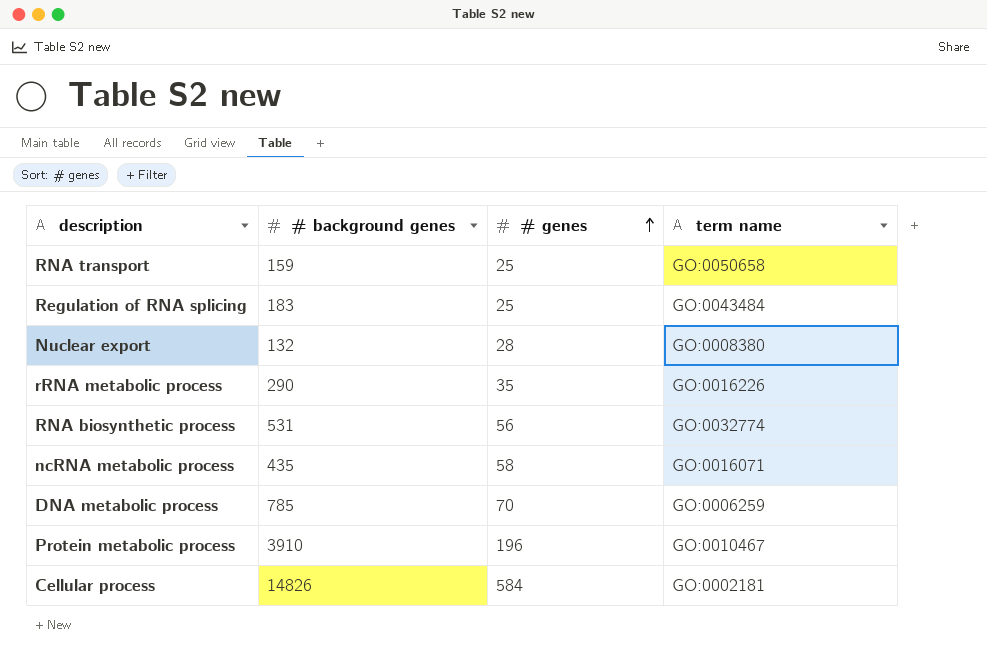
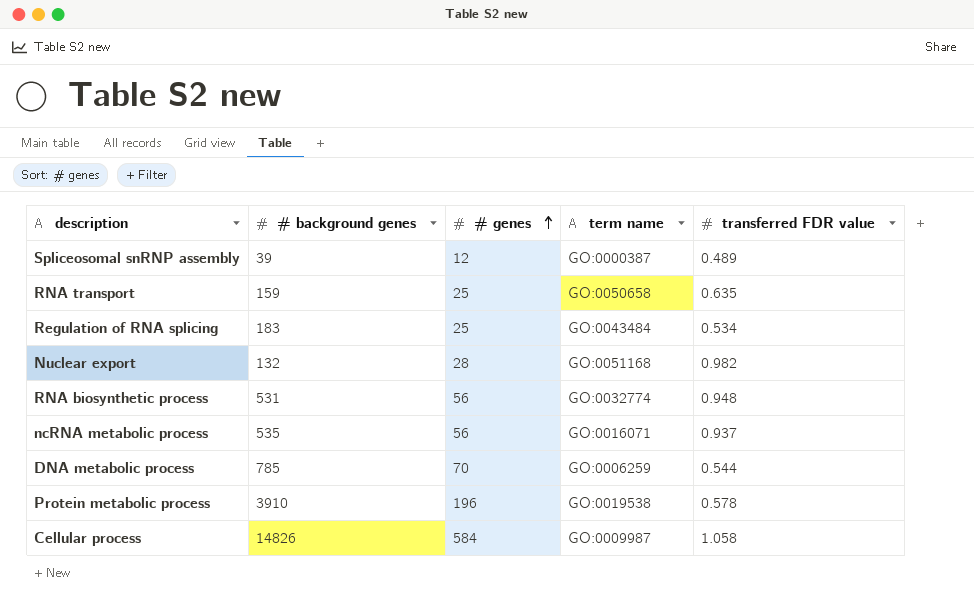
column transferred FDR value | position: none -> 5
row rRNA metabolic process: 290 | 35 | GO:0016226 -> none
row Spliceosomal snRNP assembly: none -> 39 | 12 | GO:0000387 | 0.489
Nuclear export | term name: GO:0008380 -> GO:0051168
ncRNA metabolic process | # background genes: 435 -> 535
ncRNA metabolic process | # genes: 58 -> 56
Protein metabolic process | term name: GO:0010467 -> GO:0019538
Cellular process | term name: GO:0002181 -> GO:0009987

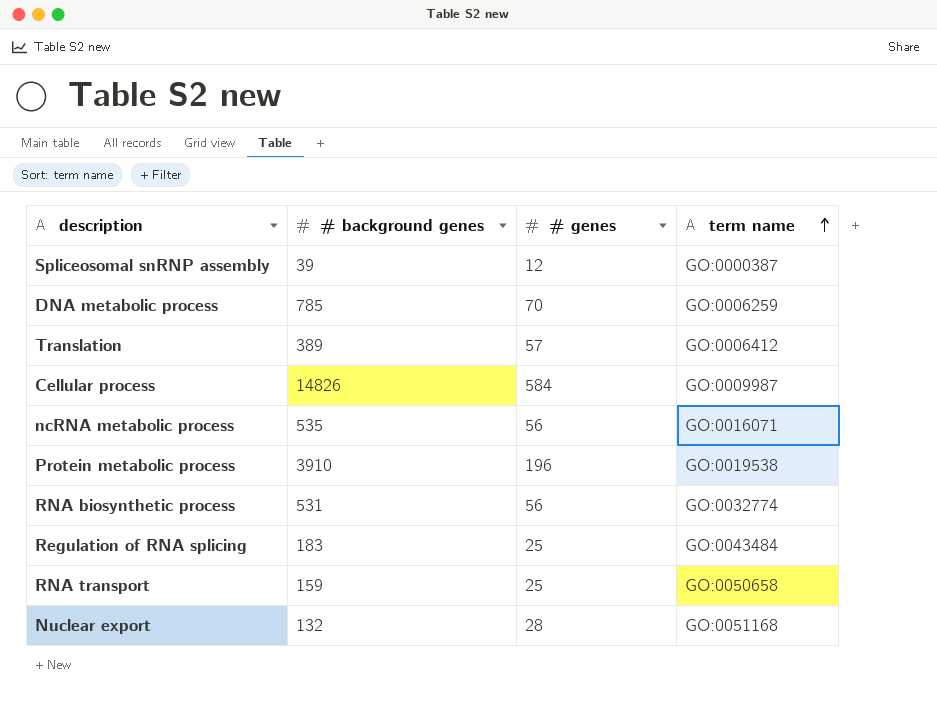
row order: # genes ascending -> term name ascending
column transferred FDR value | position: 5 -> none
row Translation: none -> 389 | 57 | GO:0006412

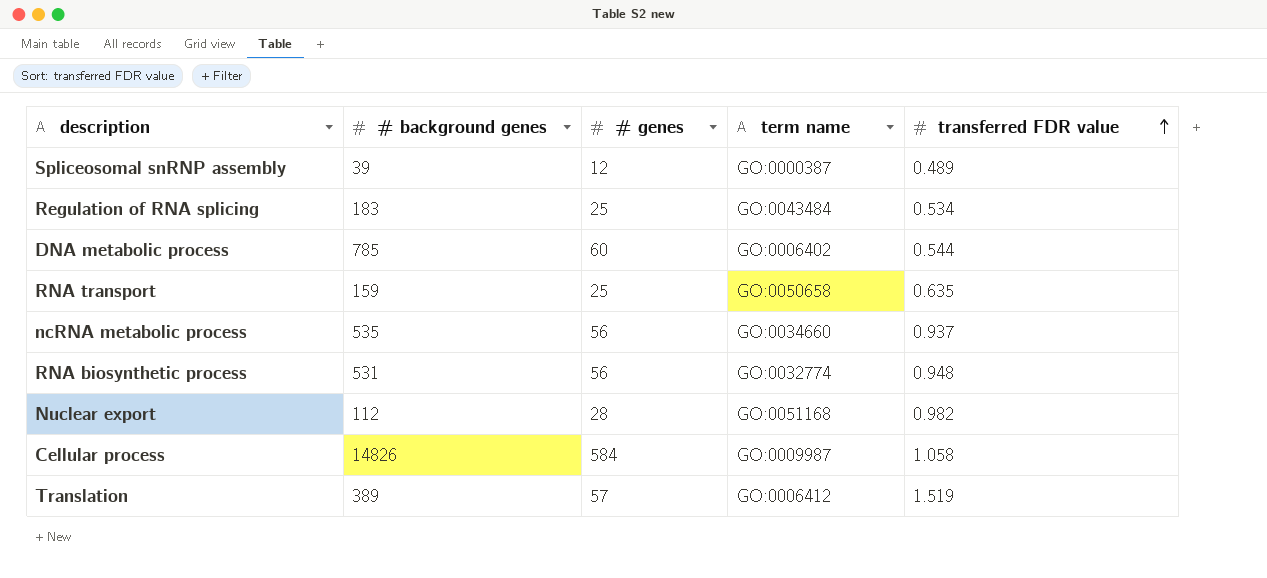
row order: term name ascending -> transferred FDR value ascending
column transferred FDR value | position: none -> 5
row Protein metabolic process: 3910 | 196 | GO:0019538 -> none
DNA metabolic process | # genes: 70 -> 60
DNA metabolic process | term name: GO:0006259 -> GO:0006402
ncRNA metabolic process | term name: GO:0016071 -> GO:0034660
Nuclear export | # background genes: 132 -> 112

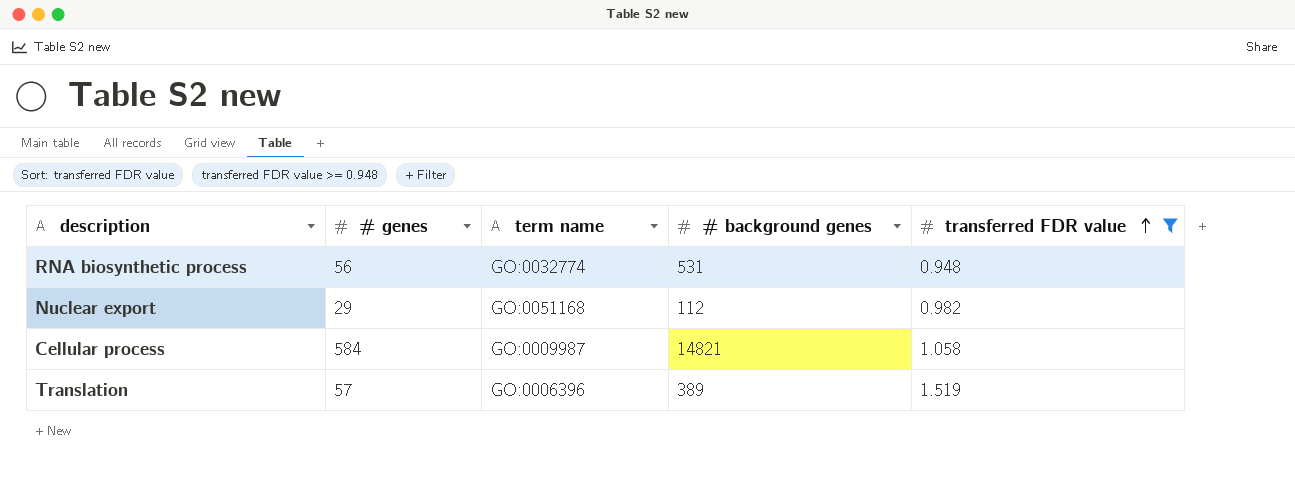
filter: none -> transferred FDR value >= 0.948
column # background genes | position: 2 -> 4
Nuclear export | # genes: 28 -> 29
Cellular process | # background genes: 14826 -> 14821
Translation | term name: GO:0006412 -> GO:0006396

